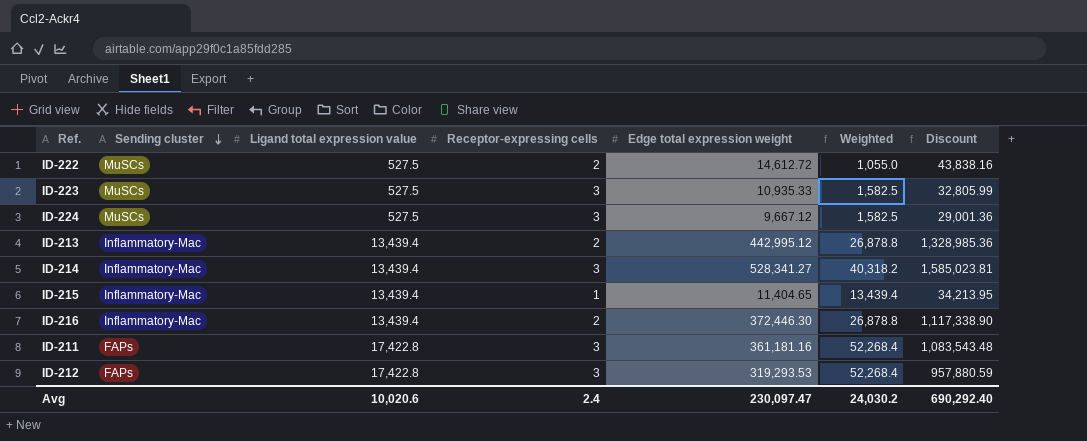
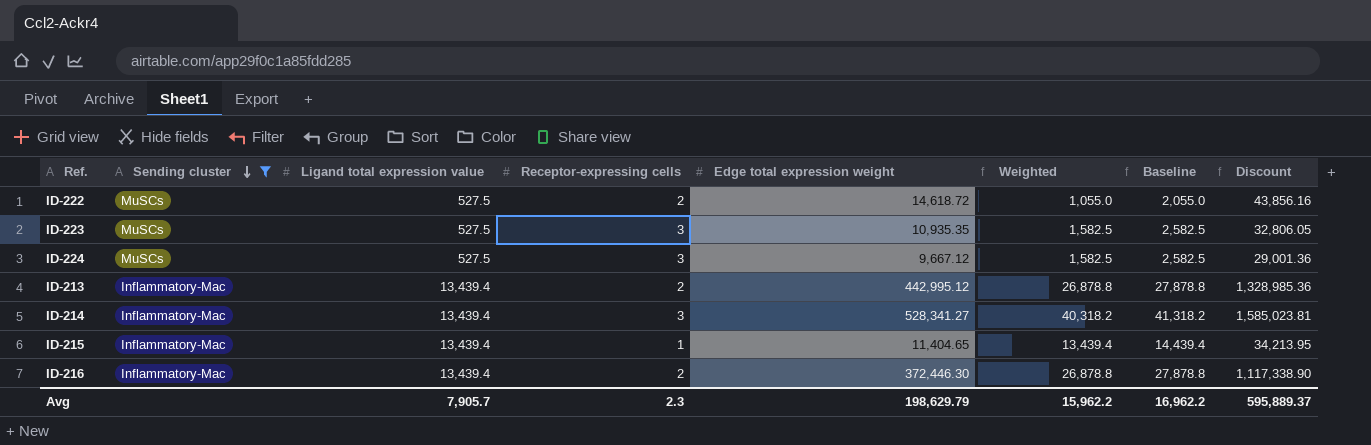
filter: none -> Sending cluster != FAPs
column Baseline | formula: none -> [Weighted] + 1000
ID-222 | Edge total expression weight: 14,612.72 -> 14,618.72
ID-222 | Discount: 43,838.16 -> 43,856.16
ID-223 | Edge total expression weight: 10,935.33 -> 10,935.35
ID-223 | Discount: 32,805.99 -> 32,806.05
Avg | Ligand total expression value: 10,020.6 -> 7,905.7
Avg | Receptor-expressing cells: 2.4 -> 2.3
Avg | Edge total expression weight: 230,097.47 -> 198,629.79
Avg | Weighted: 24,030.2 -> 15,962.2
Avg | Discount: 690,292.40 -> 595,889.37

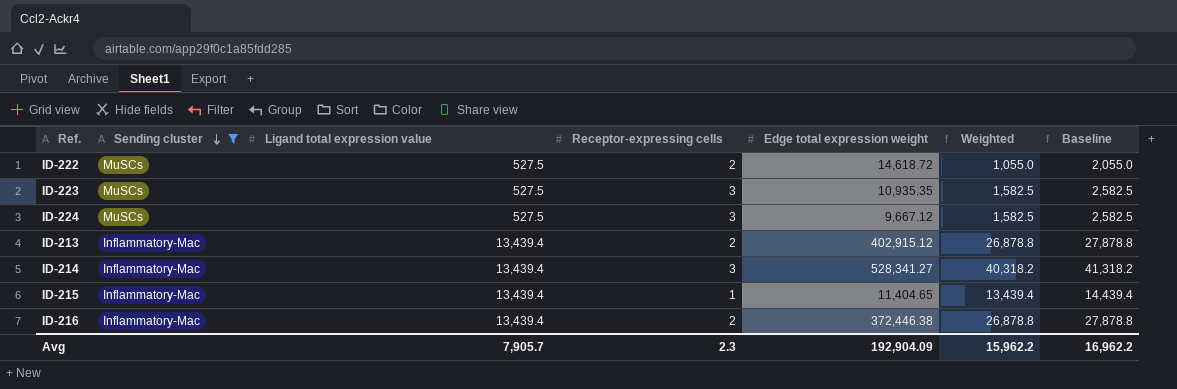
column Discount | formula: [Edge total expression weight] * 3 -> none
ID-213 | Edge total expression weight: 442,995.12 -> 402,915.12
ID-216 | Edge total expression weight: 372,446.30 -> 372,446.38
Avg | Edge total expression weight: 198,629.79 -> 192,904.09

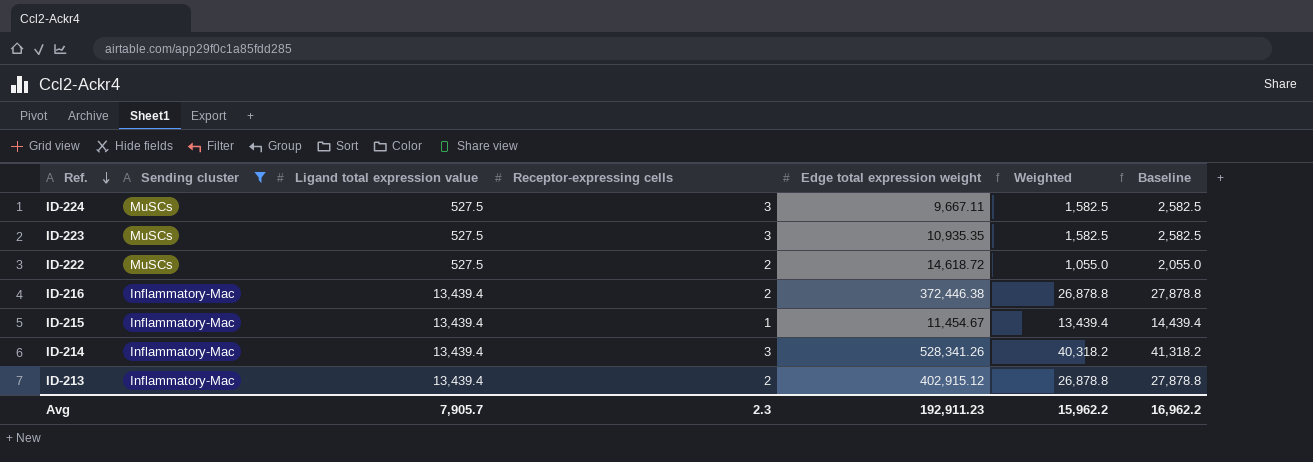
row order: Sending cluster descending -> Ref. descending
ID-224 | Edge total expression weight: 9,667.12 -> 9,667.11
ID-215 | Edge total expression weight: 11,404.65 -> 11,454.67
ID-214 | Edge total expression weight: 528,341.27 -> 528,341.26
Avg | Edge total expression weight: 192,904.09 -> 192,911.23

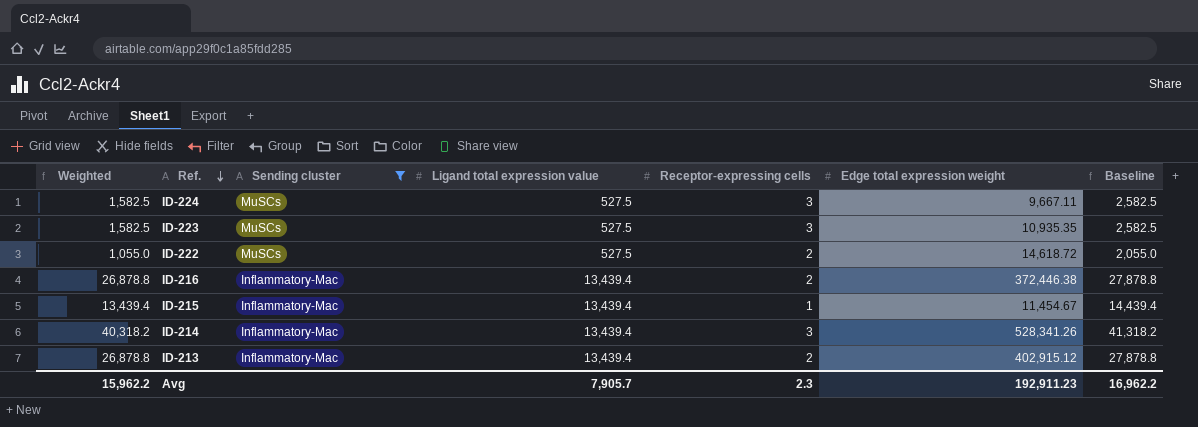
column Weighted | position: 6 -> 1

